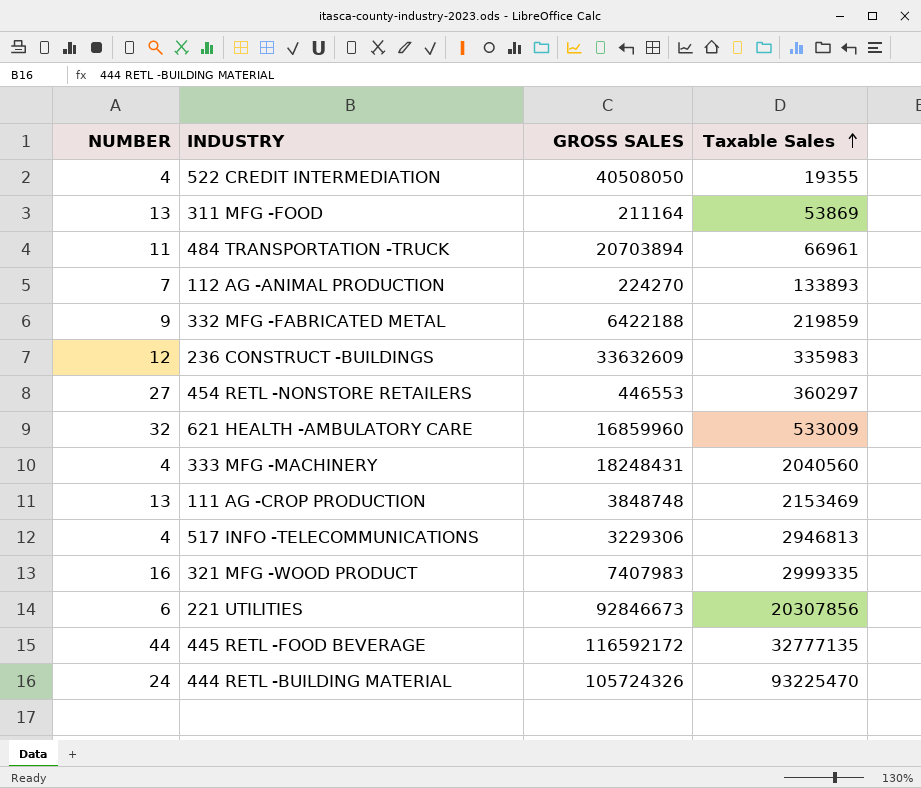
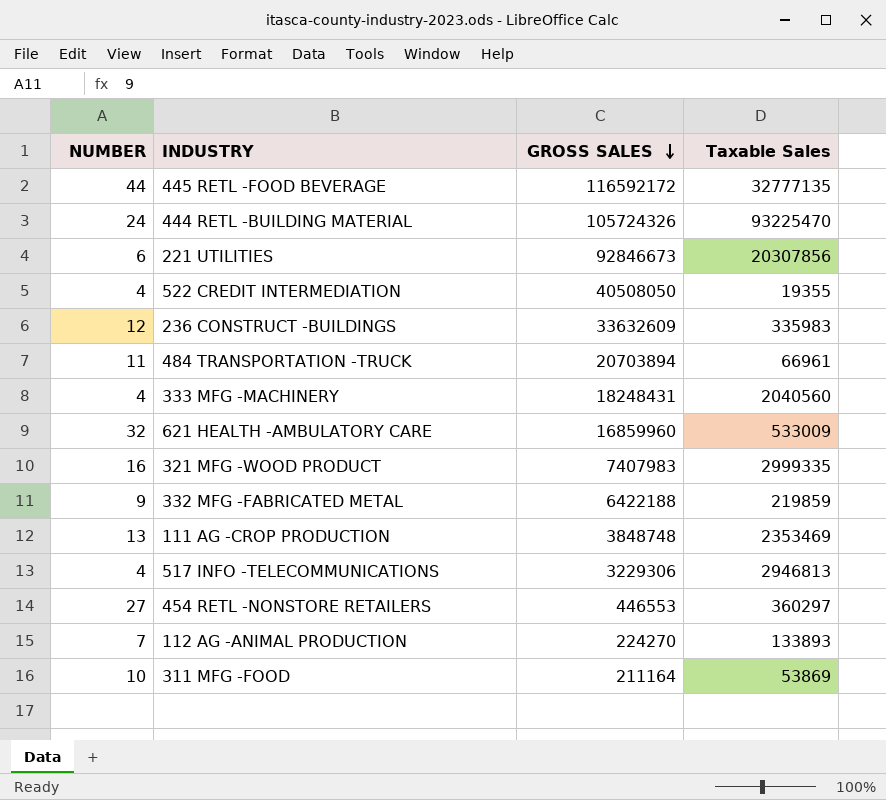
row order: Taxable Sales ascending -> GROSS SALES descending
111 AG -CROP PRODUCTION | Taxable Sales: 2153469 -> 2353469
311 MFG -FOOD | NUMBER: 13 -> 10

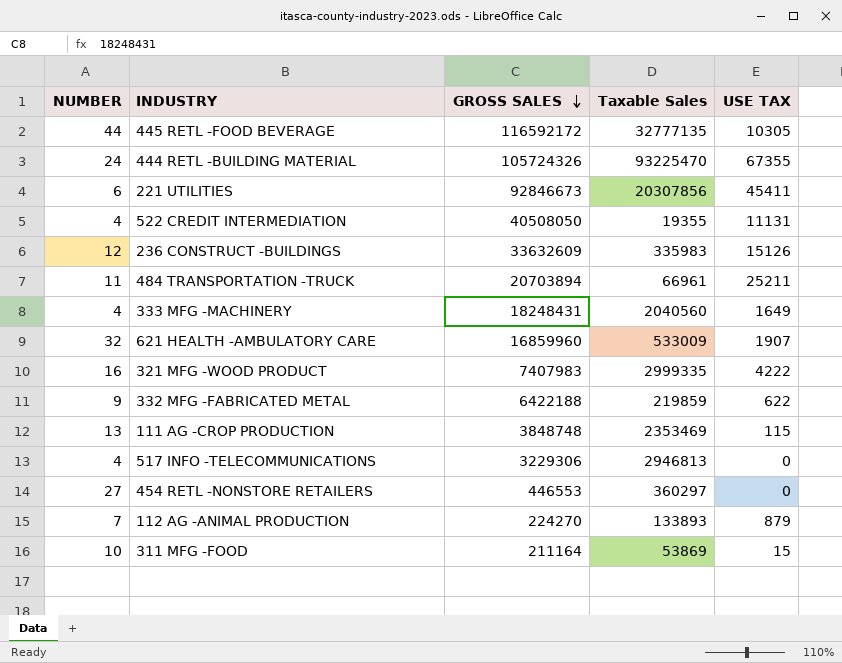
column USE TAX | position: none -> 5

